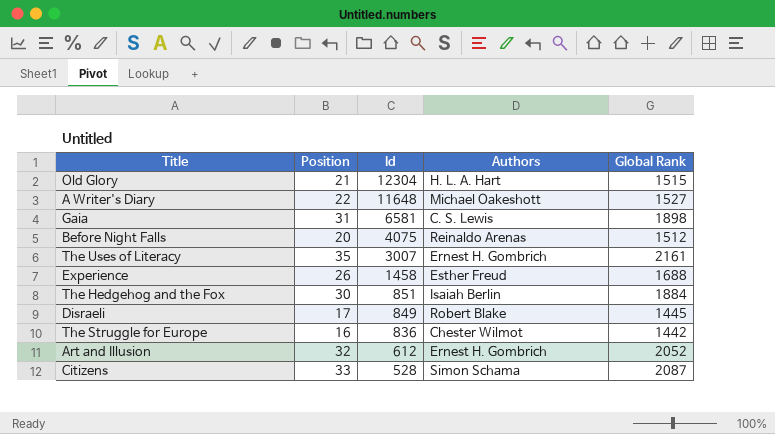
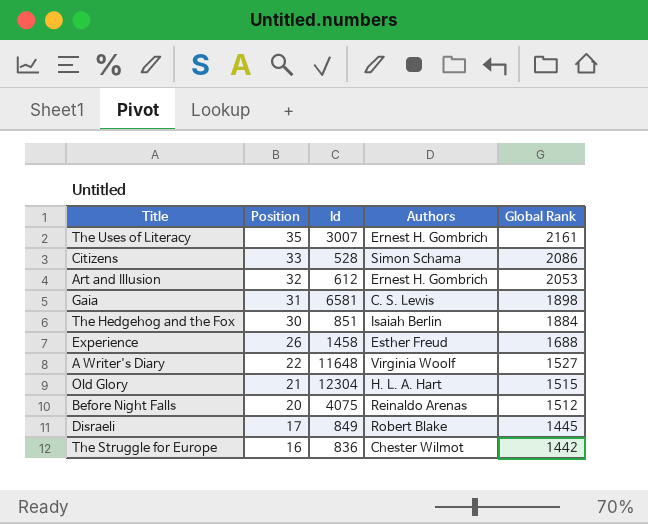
row order: Id descending -> Position descending
Citizens | Global Rank: 2087 -> 2086
Art and Illusion | Global Rank: 2052 -> 2053
A Writer's Diary | Authors: Michael Oakeshott -> Virginia Woolf

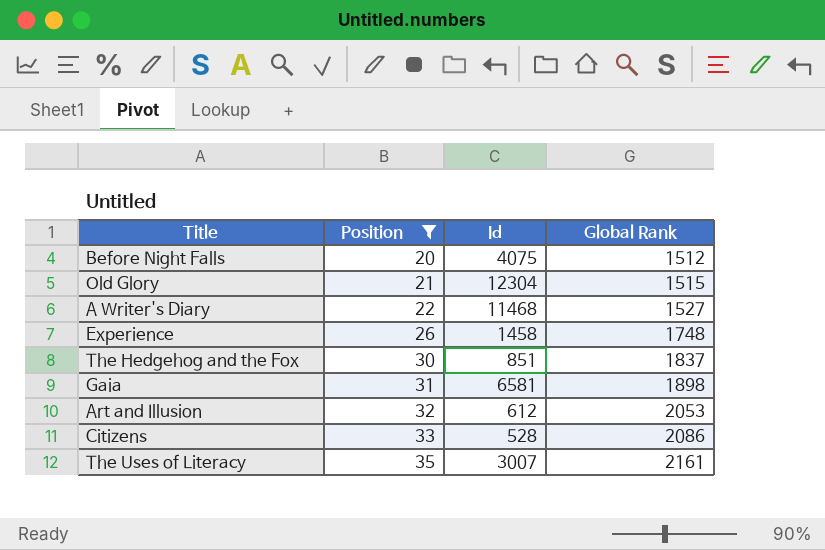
filter: none -> Position >= 20
row order: Position descending -> Position ascending
column Authors | position: 4 -> none
A Writer's Diary | Id: 11648 -> 11468
Experience | Global Rank: 1688 -> 1748
The Hedgehog and the Fox | Global Rank: 1884 -> 1837

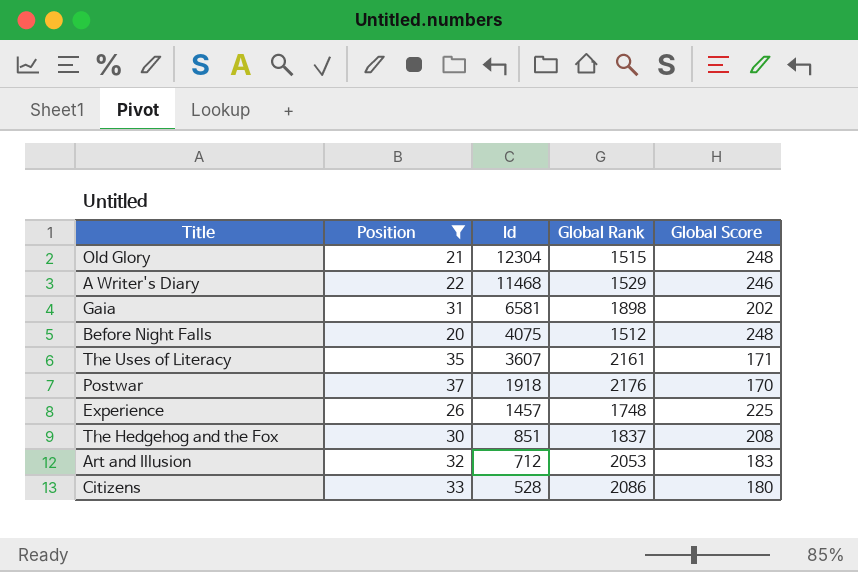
row order: Position ascending -> Id descending
column Global Score | position: none -> 5
A Writer's Diary | Global Rank: 1527 -> 1529
The Uses of Literacy | Id: 3007 -> 3607
row Postwar: none -> 37 | 1918 | 2176 | 170
Experience | Id: 1458 -> 1457
Art and Illusion | Id: 612 -> 712

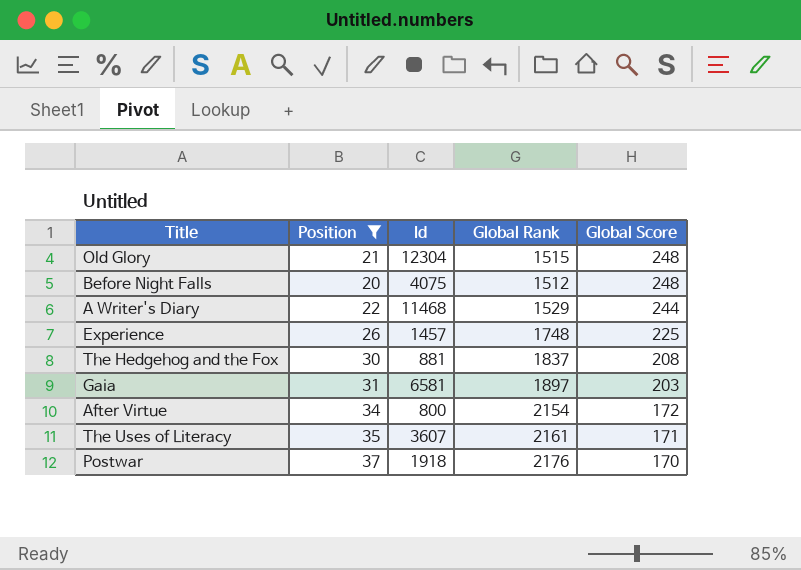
row order: Id descending -> Global Score descending
row Art and Illusion: 32 | 712 | 2053 | 183 -> none
row Citizens: 33 | 528 | 2086 | 180 -> none
A Writer's Diary | Global Score: 246 -> 244
The Hedgehog and the Fox | Id: 851 -> 881
Gaia | Global Rank: 1898 -> 1897
Gaia | Global Score: 202 -> 203
row After Virtue: none -> 34 | 800 | 2154 | 172

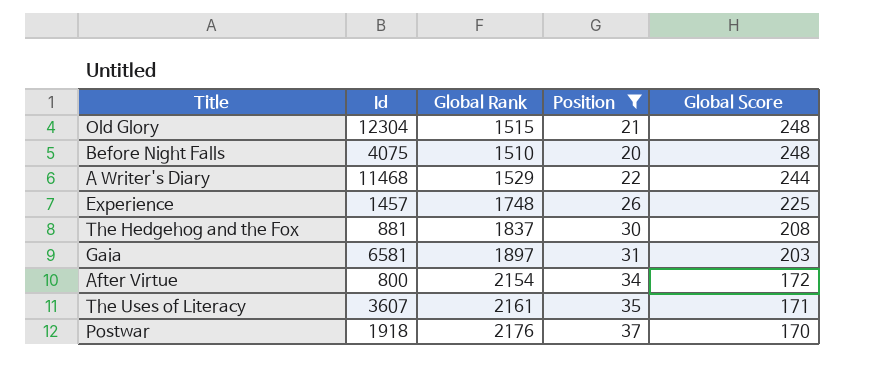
column Position | position: 2 -> 4
Before Night Falls | Global Rank: 1512 -> 1510

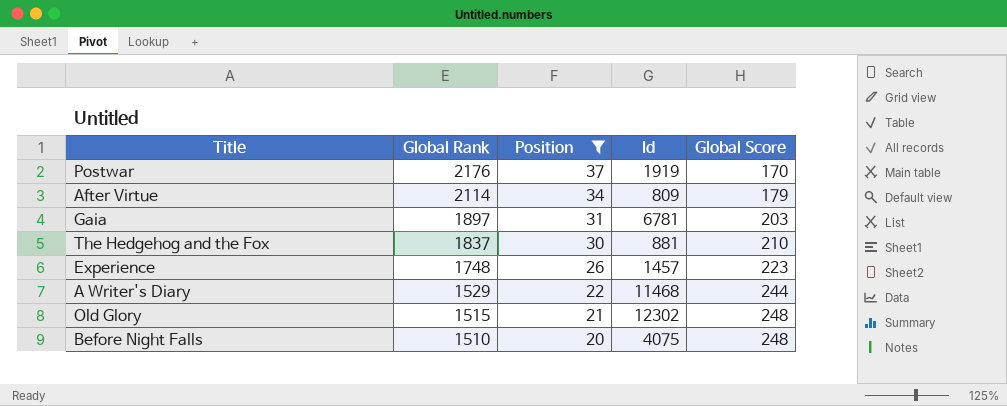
row order: Global Score descending -> Global Rank descending
column Id | position: 2 -> 4
row The Uses of Literacy: 3607 | 2161 | 35 | 171 -> none
Postwar | Id: 1918 -> 1919
After Virtue | Global Rank: 2154 -> 2114
After Virtue | Id: 800 -> 809
After Virtue | Global Score: 172 -> 179
Gaia | Id: 6581 -> 6781
The Hedgehog and the Fox | Global Score: 208 -> 210
Experience | Global Score: 225 -> 223
Old Glory | Id: 12304 -> 12302

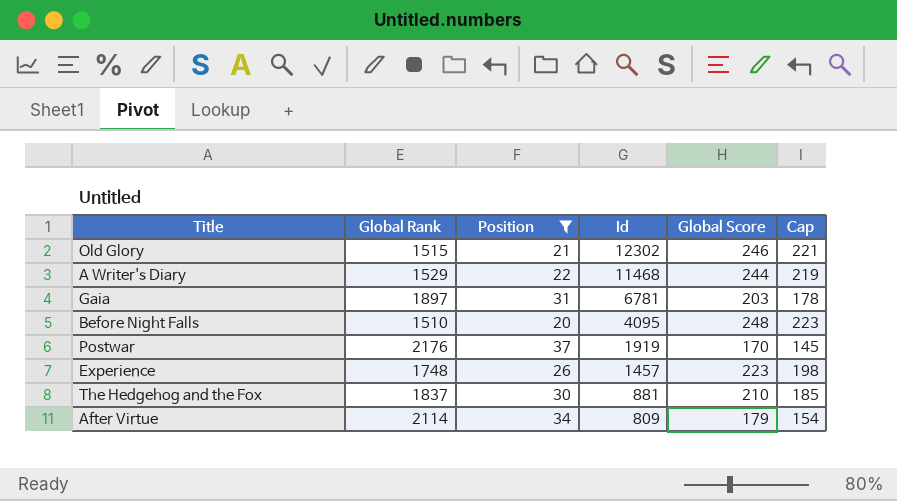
row order: Global Rank descending -> Id descending
column Cap | formula: none -> [Global Score] - 25
Old Glory | Global Score: 248 -> 246
Before Night Falls | Id: 4075 -> 4095

